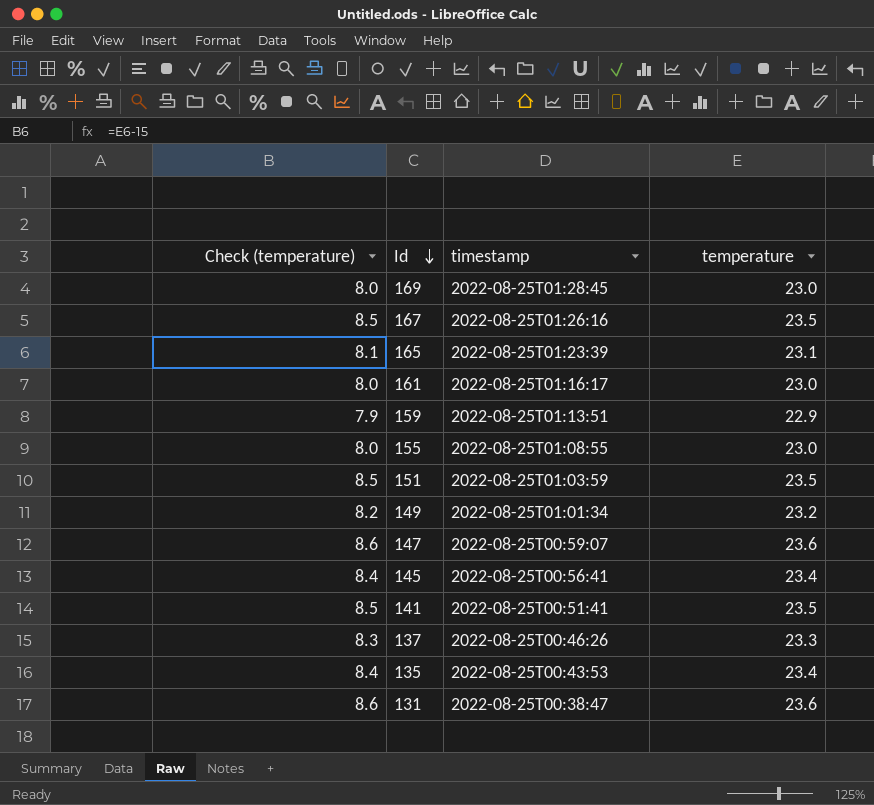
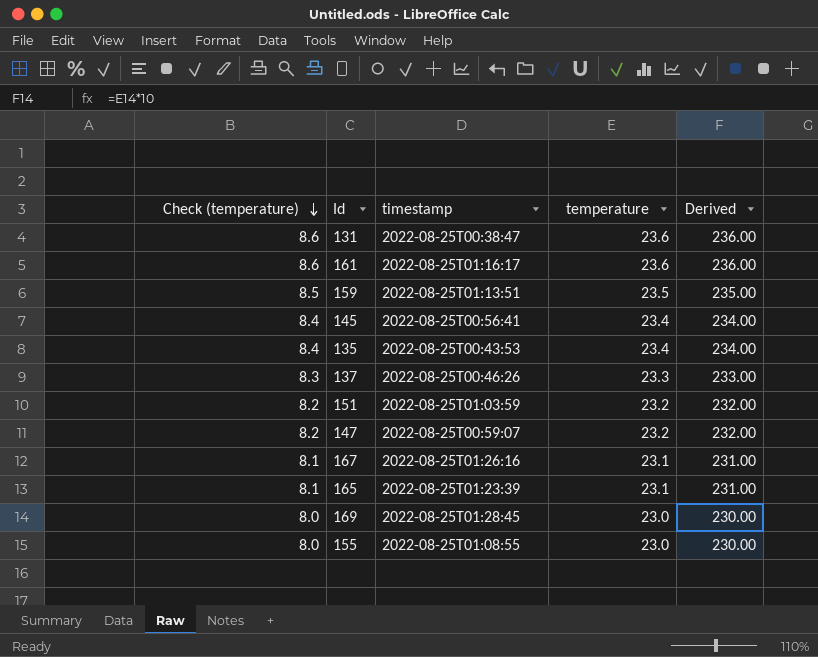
row order: Id descending -> Check (temperature) descending
column Derived | formula: none -> [temperature] * 10
row 149: 8.2 | 2022-08-25T01:01:34 | 23.2 -> none
row 141: 8.5 | 2022-08-25T00:51:41 | 23.5 -> none
161 | Check (temperature): 8.0 -> 8.6
161 | temperature: 23.0 -> 23.6
159 | Check (temperature): 7.9 -> 8.5
159 | temperature: 22.9 -> 23.5
151 | Check (temperature): 8.5 -> 8.2
151 | temperature: 23.5 -> 23.2
147 | Check (temperature): 8.6 -> 8.2
147 | temperature: 23.6 -> 23.2
167 | Check (temperature): 8.5 -> 8.1
167 | temperature: 23.5 -> 23.1

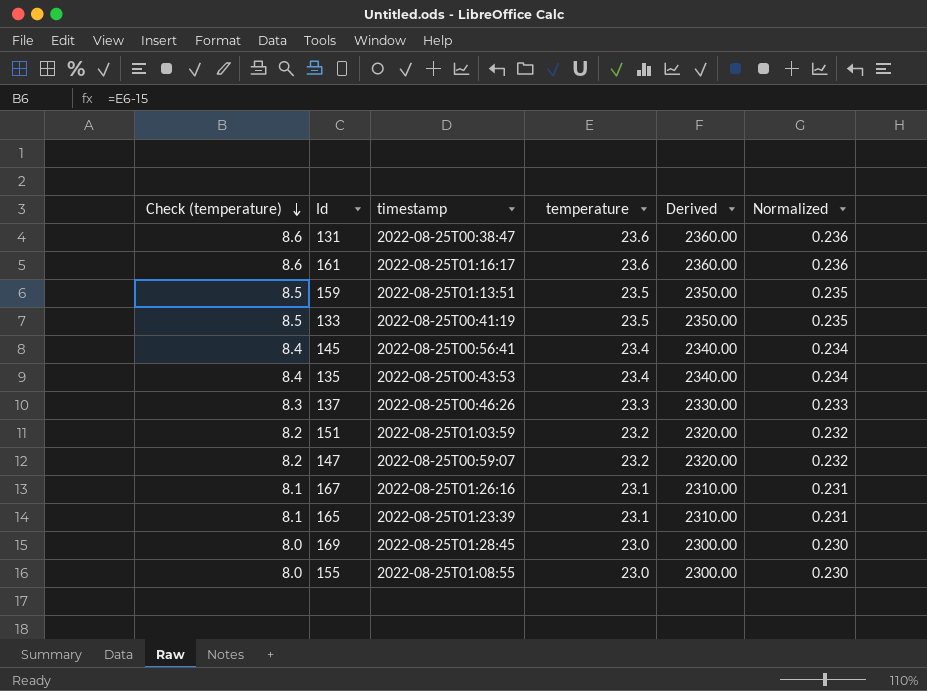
column Derived | formula: [temperature] * 10 -> [temperature] * 100
column Normalized | formula: none -> [temperature] * 0.01
row 133: none -> 8.5 | 2022-08-25T00:41:19 | 23.5 | 2350.00 | 0.235

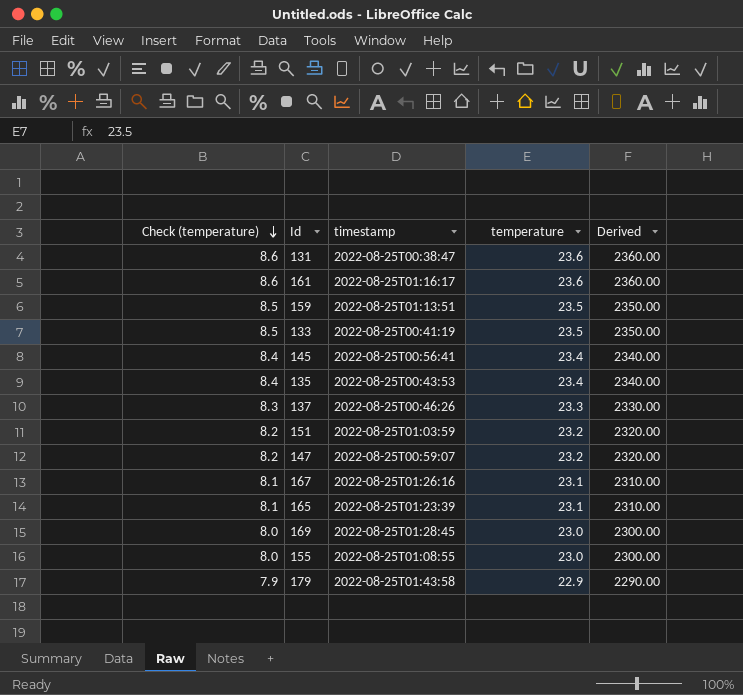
column Normalized | formula: [temperature] * 0.01 -> none
row 179: none -> 7.9 | 2022-08-25T01:43:58 | 22.9 | 2290.00

